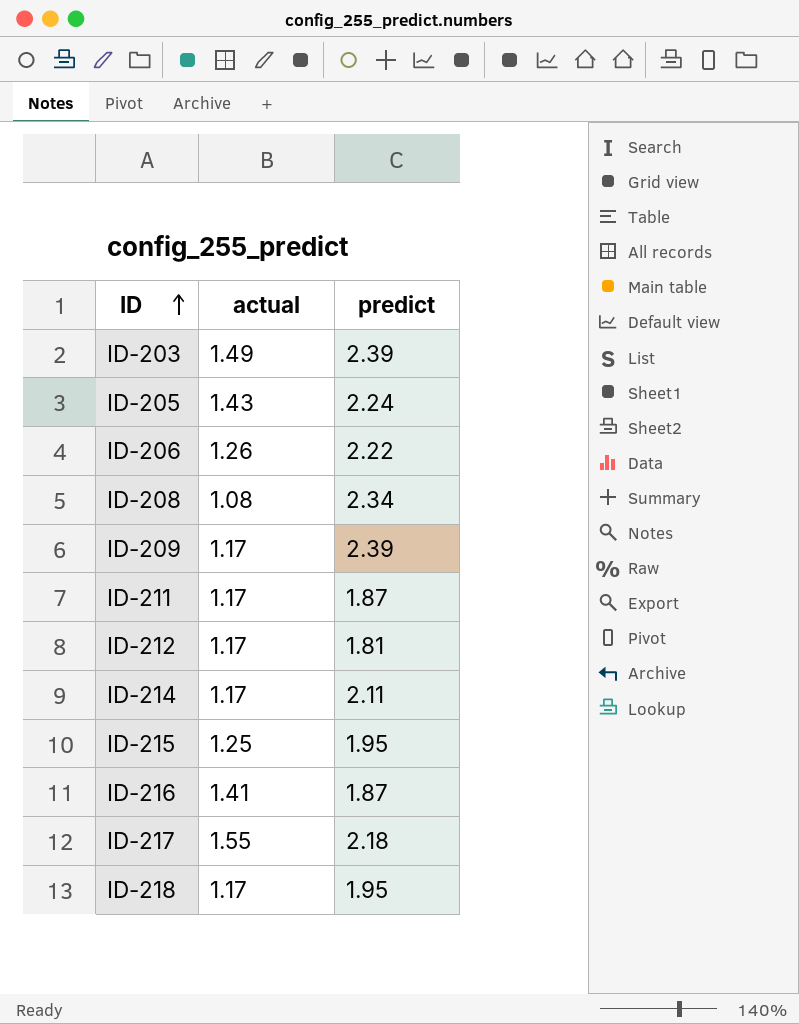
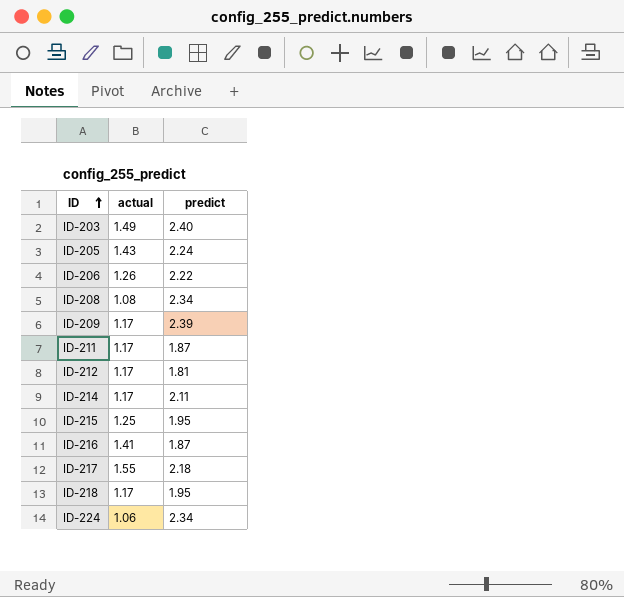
ID-203 | predict: 2.39 -> 2.40
row ID-224: none -> 1.06 | 2.34

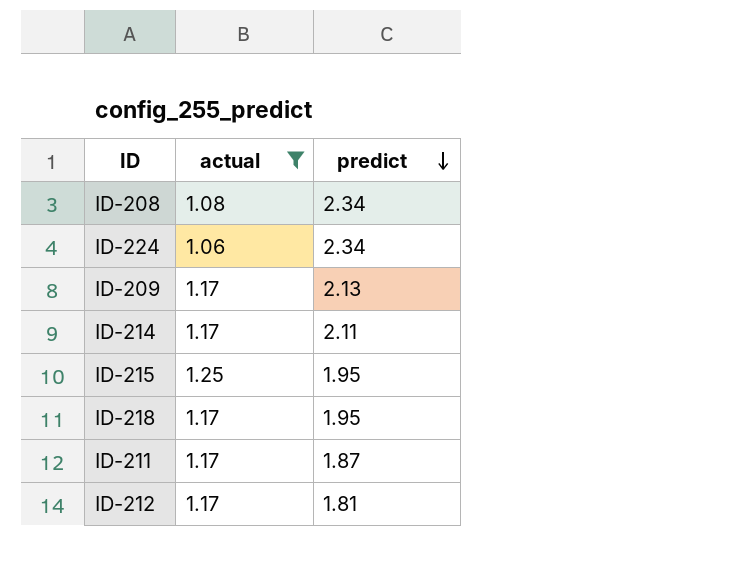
filter: none -> actual <= 1.25
row order: ID ascending -> predict descending
ID-209 | predict: 2.39 -> 2.13

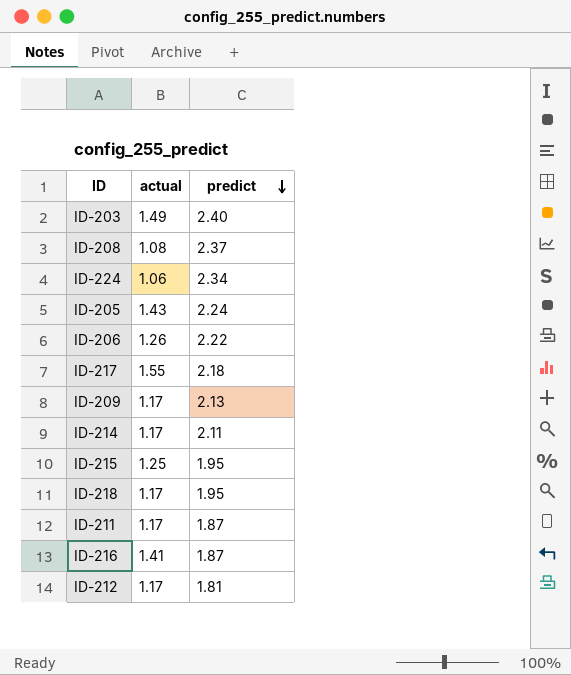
filter: actual <= 1.25 -> none
ID-208 | predict: 2.34 -> 2.37

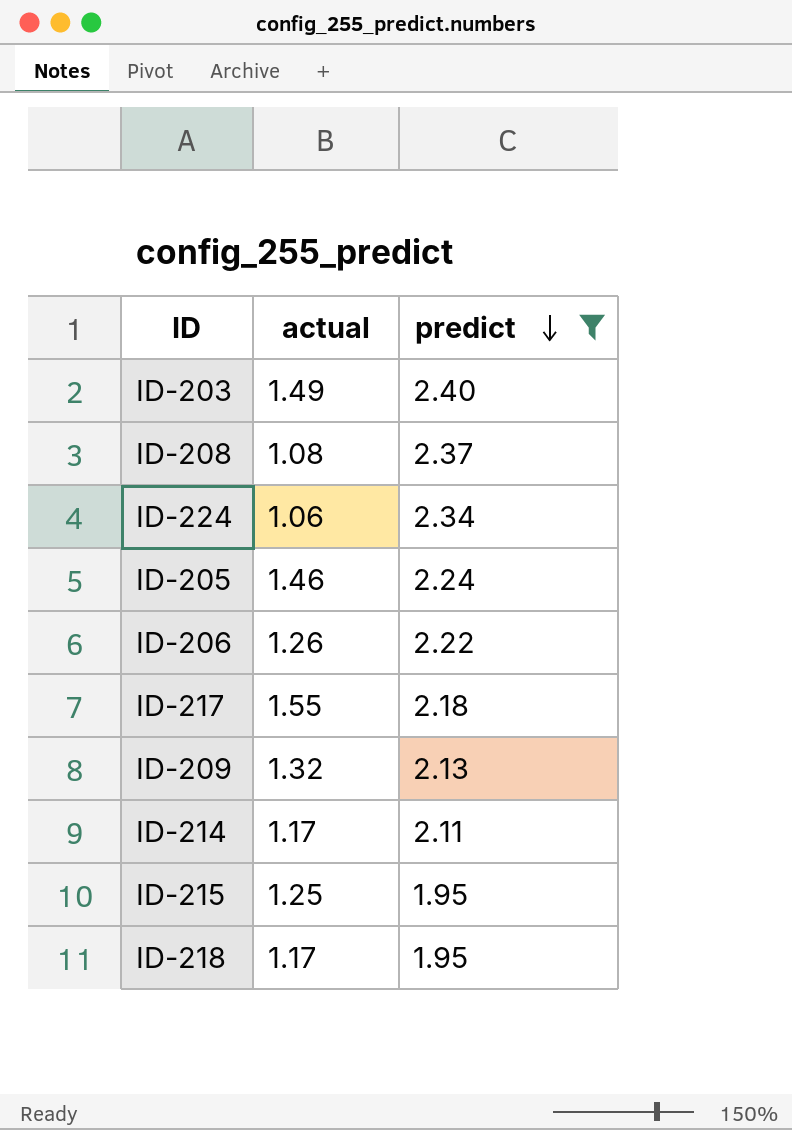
filter: none -> predict >= 1.95
ID-205 | actual: 1.43 -> 1.46
ID-209 | actual: 1.17 -> 1.32

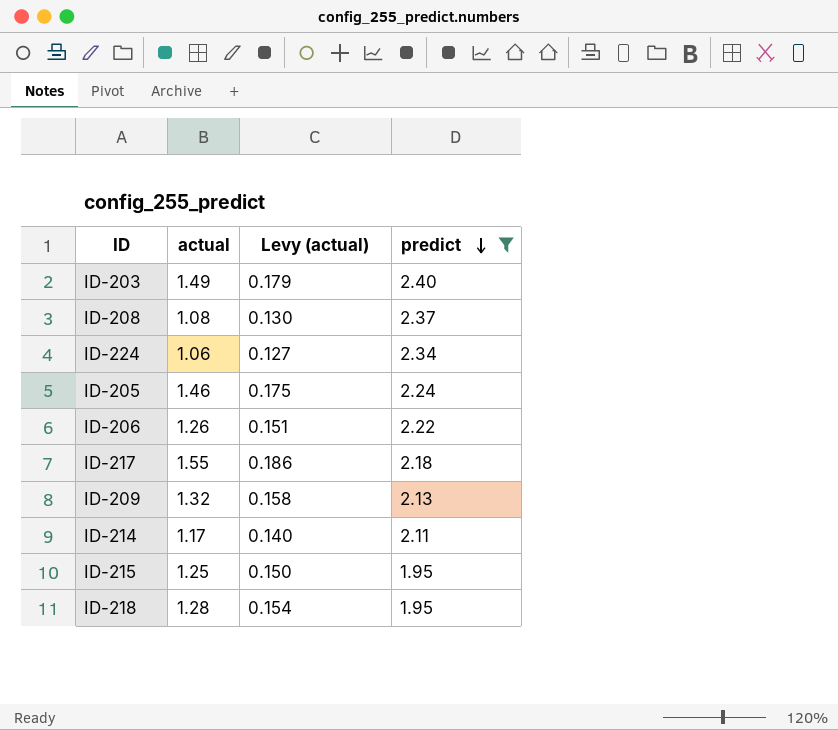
column Levy (actual) | formula: none -> [actual] * 0.12
ID-218 | actual: 1.17 -> 1.28

